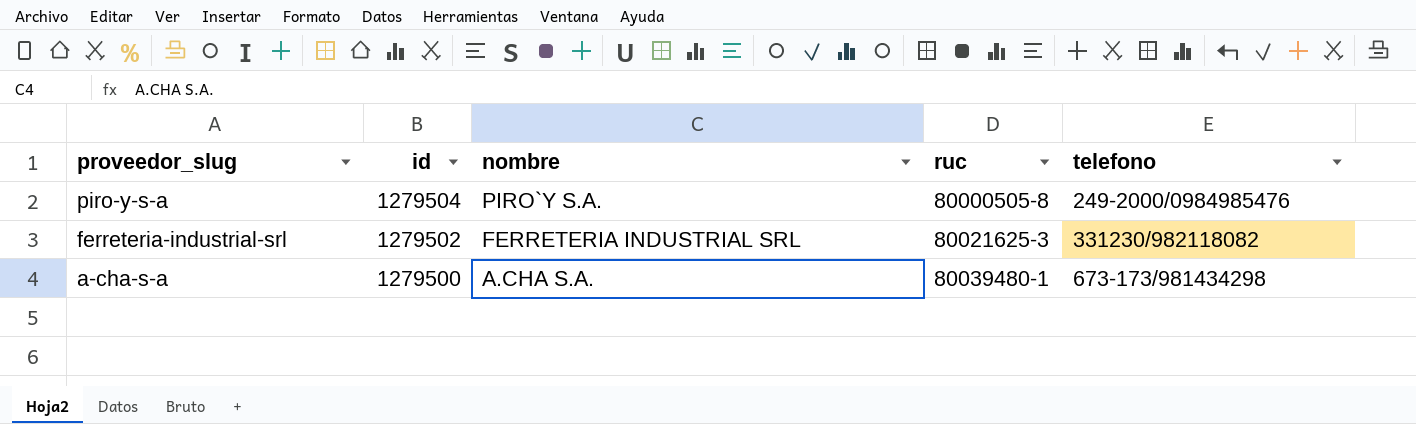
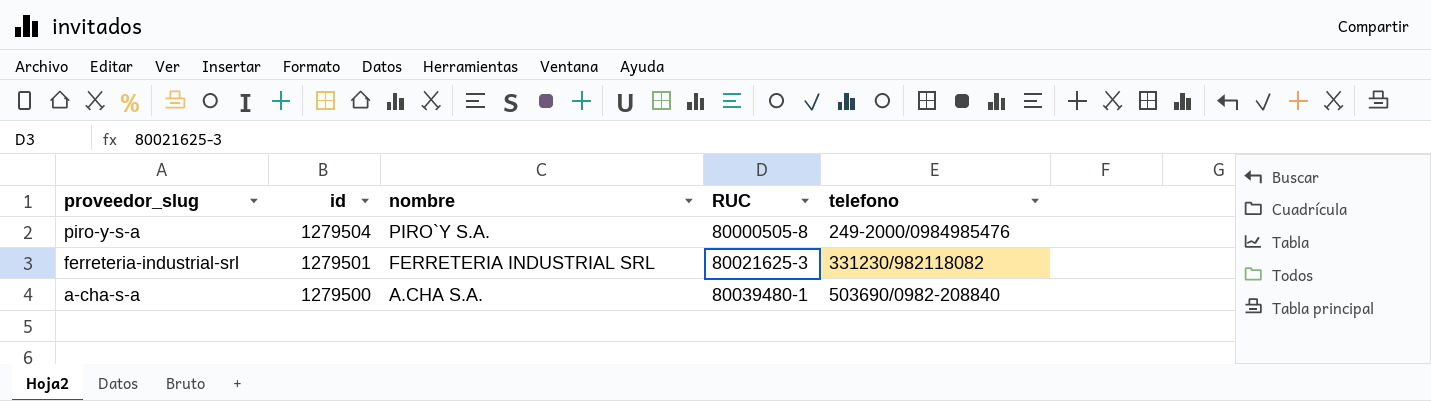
column name: ruc -> RUC
ferreteria-industrial-srl | id: 1279502 -> 1279501
a-cha-s-a | telefono: 673-173/981434298 -> 503690/0982-208840

